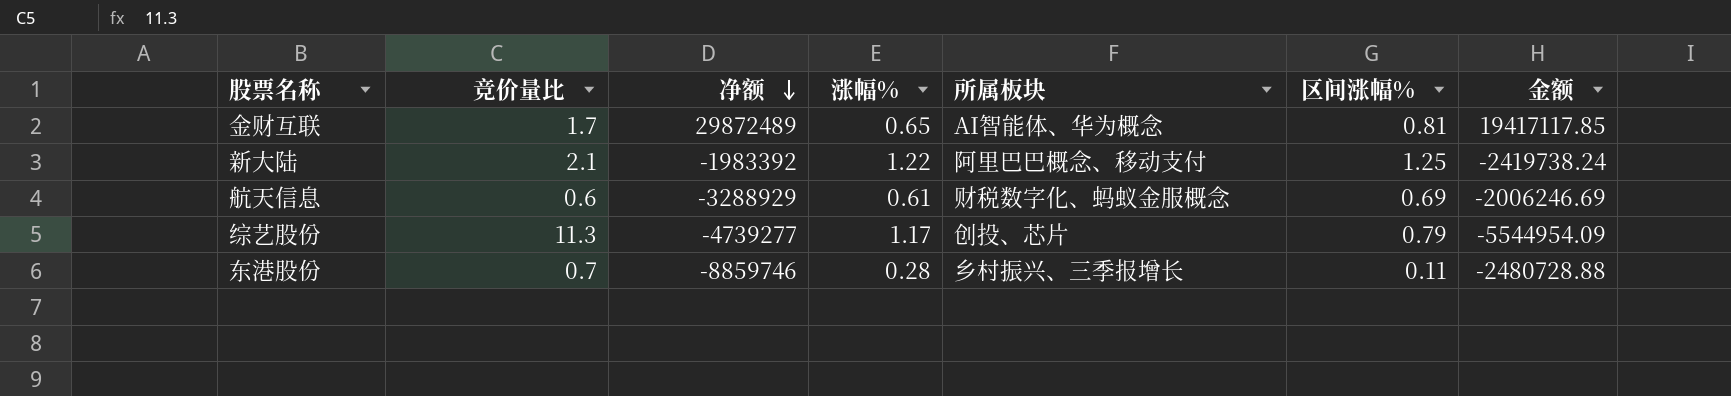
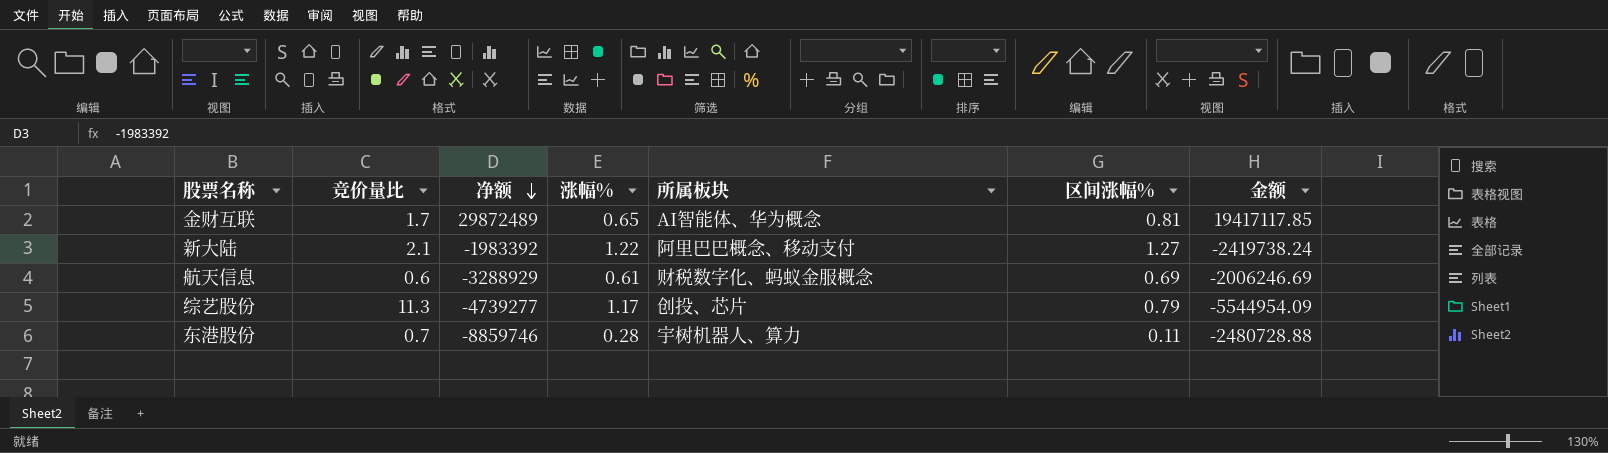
新大陆 | 区间涨幅%: 1.25 -> 1.27
东港股份 | 所属板块: 乡村振兴、三季报增长 -> 宇树机器人、算力

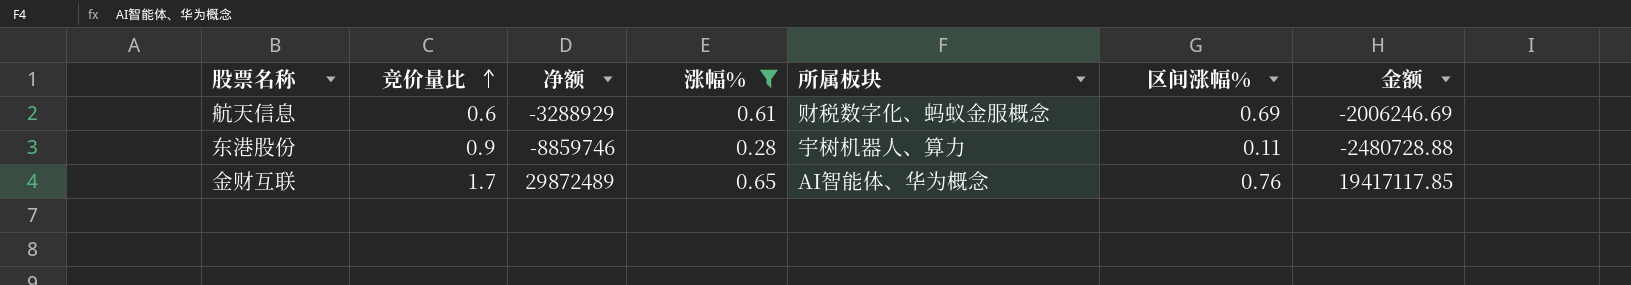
filter: none -> 涨幅% <= 0.65
row order: 净额 descending -> 竞价量比 ascending
东港股份 | 竞价量比: 0.7 -> 0.9
金财互联 | 区间涨幅%: 0.81 -> 0.76

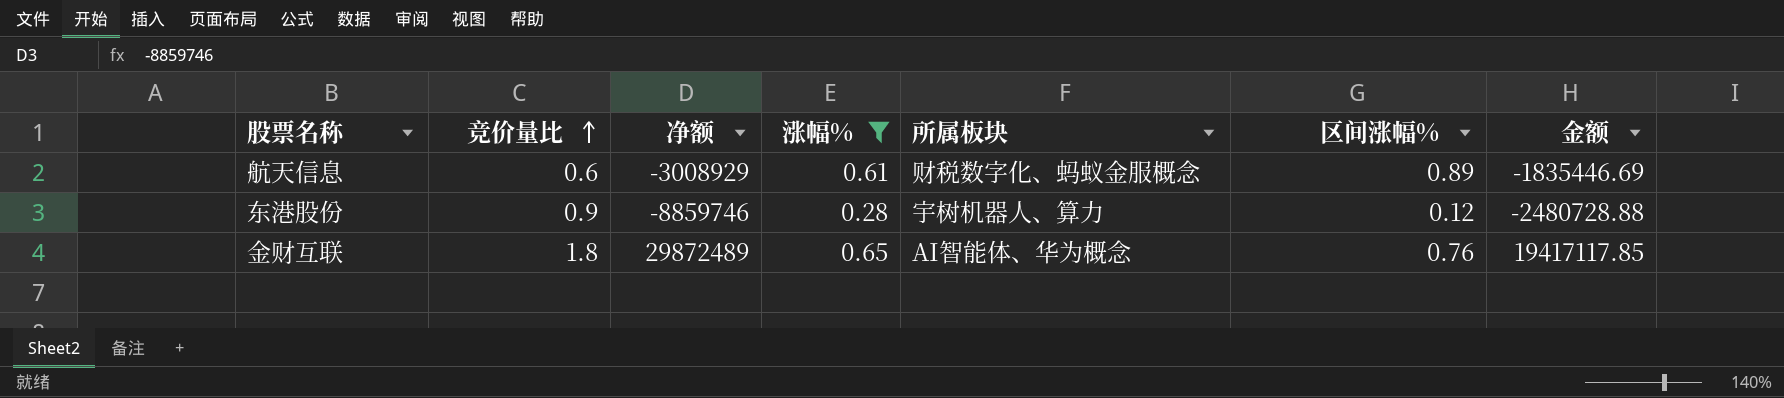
航天信息 | 净额: -3288929 -> -3008929
航天信息 | 区间涨幅%: 0.69 -> 0.89
航天信息 | 金额: -2006246.69 -> -1835446.69
东港股份 | 区间涨幅%: 0.11 -> 0.12
金财互联 | 竞价量比: 1.7 -> 1.8

